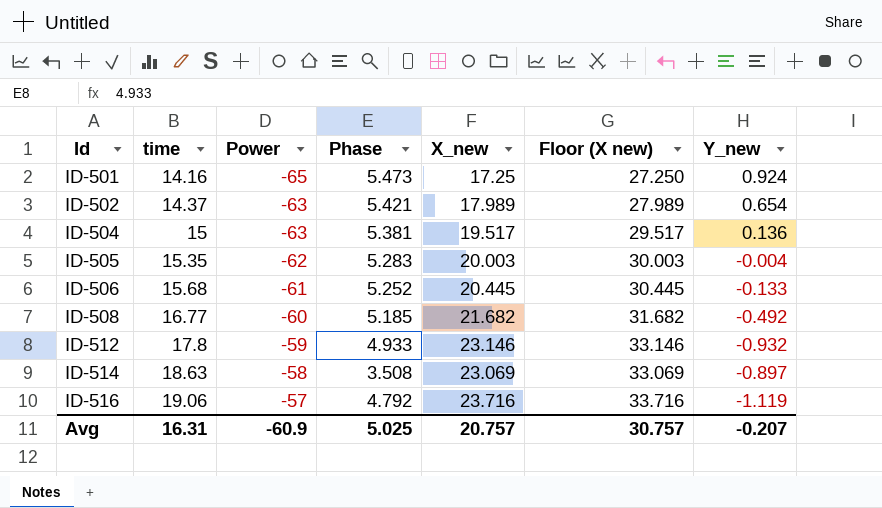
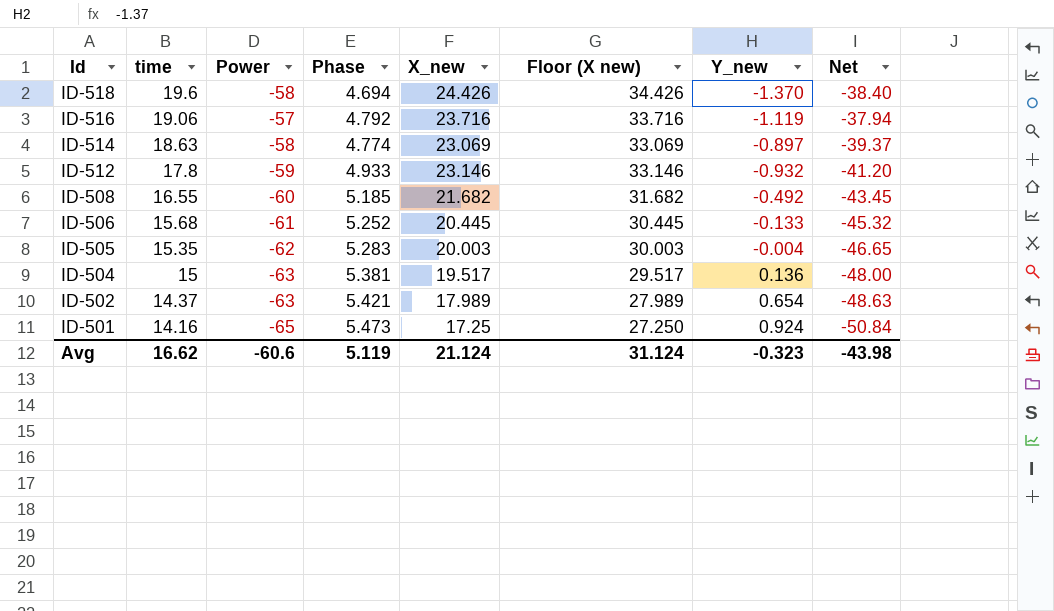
row order: Id ascending -> Id descending
column Net | formula: none -> [time] + [Power]
row ID-518: none -> 19.6 | -58 | 4.694 | 24.426 | 34.426 | -1.370 | -38.40
ID-514 | Phase: 3.508 -> 4.774
ID-508 | time: 16.77 -> 16.55
Avg | time: 16.31 -> 16.62
Avg | Power: -60.9 -> -60.6
Avg | Phase: 5.025 -> 5.119
Avg | X_new: 20.757 -> 21.124
Avg | Floor (X new): 30.757 -> 31.124
Avg | Y_new: -0.207 -> -0.323

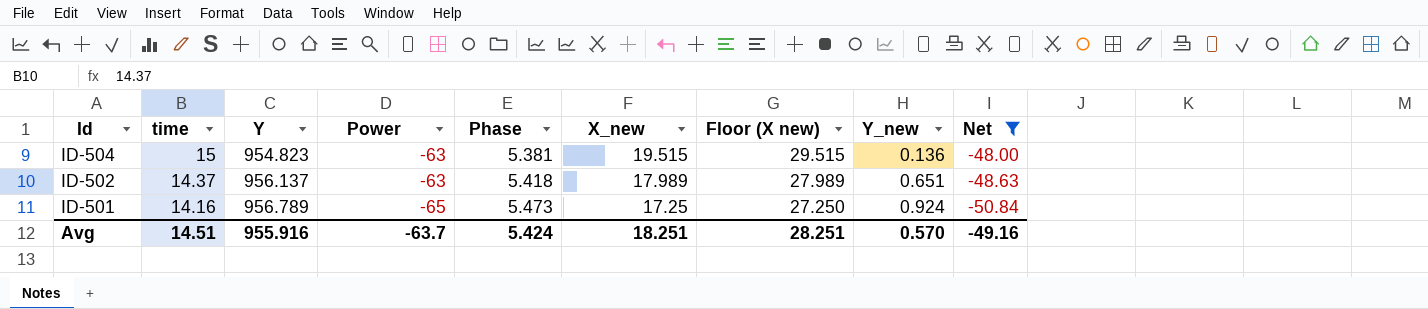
filter: none -> Net <= -48.00
column Y | position: none -> 3
ID-504 | X_new: 19.517 -> 19.515
ID-504 | Floor (X new): 29.517 -> 29.515
ID-502 | Phase: 5.421 -> 5.418
ID-502 | Y_new: 0.654 -> 0.651
Avg | time: 16.62 -> 14.51
Avg | Power: -60.6 -> -63.7
Avg | Phase: 5.119 -> 5.424
Avg | X_new: 21.124 -> 18.251
Avg | Floor (X new): 31.124 -> 28.251
Avg | Y_new: -0.323 -> 0.570
Avg | Net: -43.98 -> -49.16

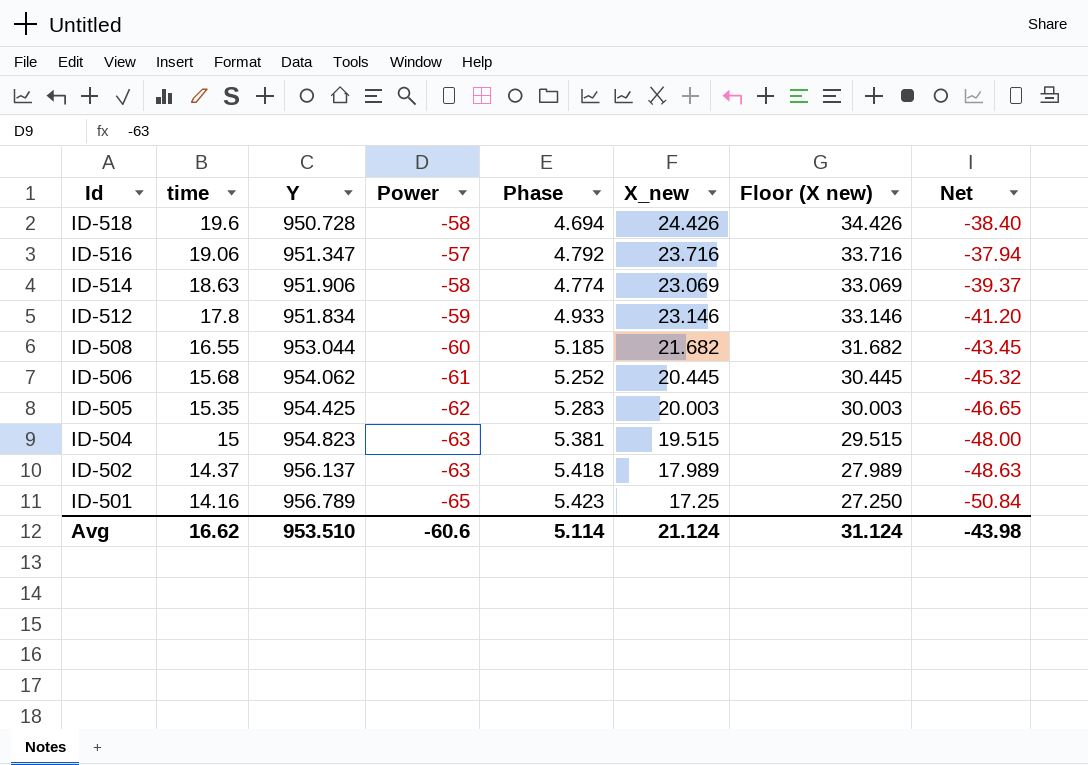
filter: Net <= -48.00 -> none
column Y_new | position: 8 -> none
ID-501 | Phase: 5.473 -> 5.423
Avg | time: 14.51 -> 16.62
Avg | Y: 955.916 -> 953.510
Avg | Power: -63.7 -> -60.6
Avg | Phase: 5.424 -> 5.114
Avg | X_new: 18.251 -> 21.124
Avg | Floor (X new): 28.251 -> 31.124
Avg | Net: -49.16 -> -43.98

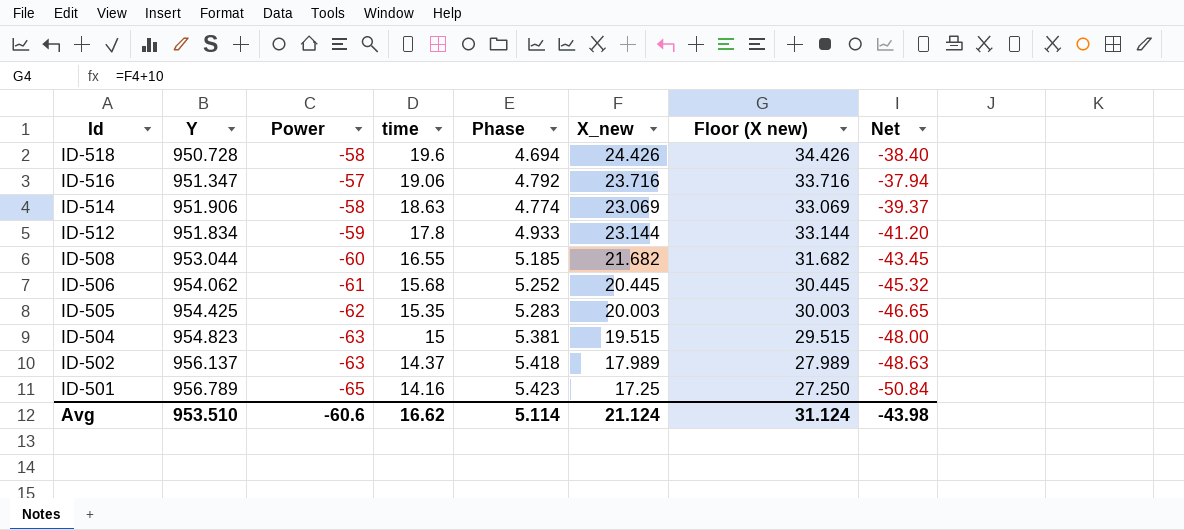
column time | position: 2 -> 4
ID-512 | X_new: 23.146 -> 23.144
ID-512 | Floor (X new): 33.146 -> 33.144

